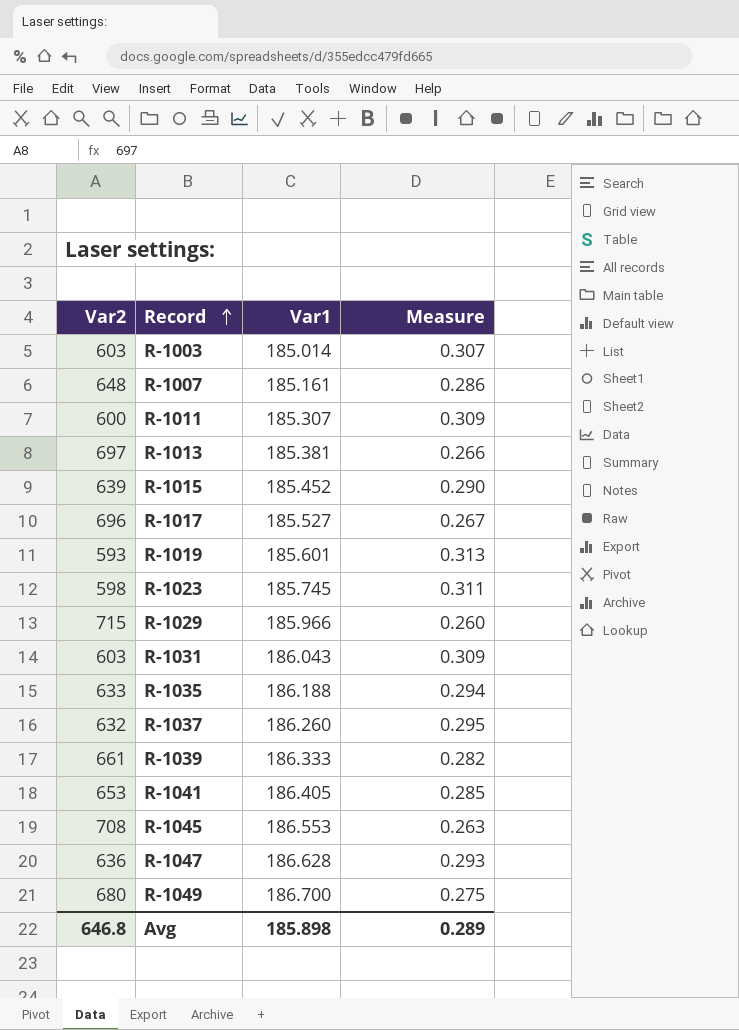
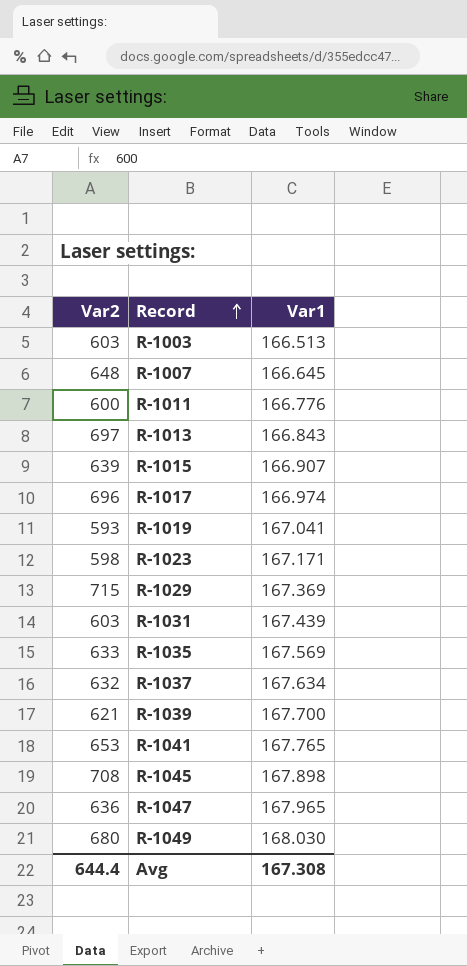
column Measure | formula: [Var1] / [Var2] -> none
R-1003 | Var1: 185.014 -> 166.513
R-1007 | Var1: 185.161 -> 166.645
R-1011 | Var1: 185.307 -> 166.776
R-1013 | Var1: 185.381 -> 166.843
R-1015 | Var1: 185.452 -> 166.907
R-1017 | Var1: 185.527 -> 166.974
R-1019 | Var1: 185.601 -> 167.041
R-1023 | Var1: 185.745 -> 167.171
R-1029 | Var1: 185.966 -> 167.369
R-1031 | Var1: 186.043 -> 167.439
R-1035 | Var1: 186.188 -> 167.569
R-1037 | Var1: 186.260 -> 167.634
R-1039 | Var2: 661 -> 621
R-1039 | Var1: 186.333 -> 167.700
R-1041 | Var1: 186.405 -> 167.765
R-1045 | Var1: 186.553 -> 167.898
R-1047 | Var1: 186.628 -> 167.965
R-1049 | Var1: 186.700 -> 168.030
Avg | Var2: 646.8 -> 644.4
Avg | Var1: 185.898 -> 167.308

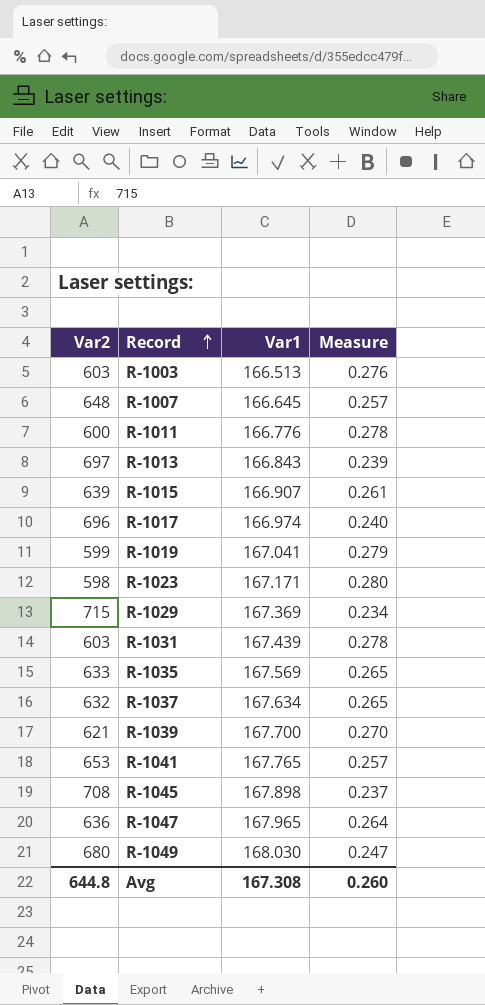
column Measure | formula: none -> [Var1] / [Var2]
R-1019 | Var2: 593 -> 599
Avg | Var2: 644.4 -> 644.8

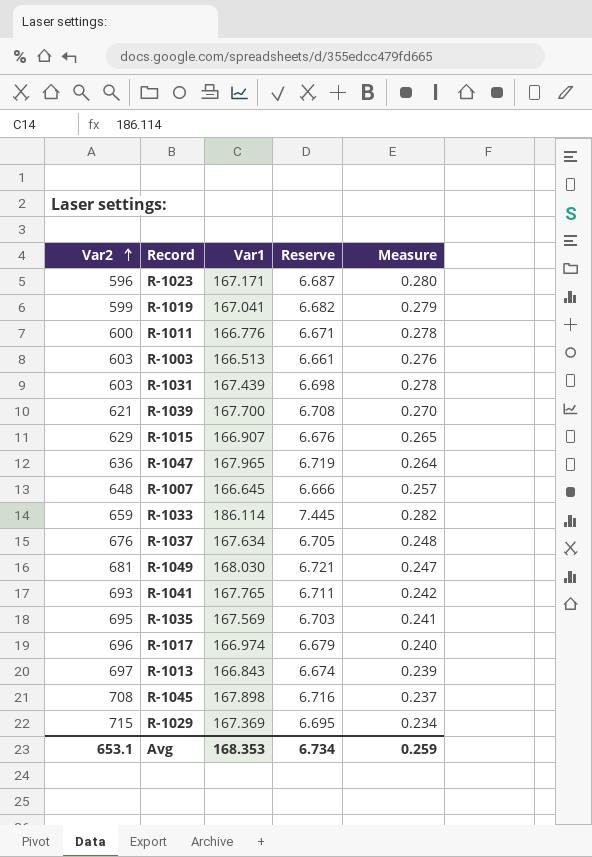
row order: Record ascending -> Var2 ascending
column Reserve | formula: none -> [Var1] * 0.04
R-1023 | Var2: 598 -> 596
R-1015 | Var2: 639 -> 629
R-1015 | Measure: 0.261 -> 0.265
row R-1033: none -> 659 | 186.114 | 7.445 | 0.282
R-1037 | Var2: 632 -> 676
R-1037 | Measure: 0.265 -> 0.248
R-1049 | Var2: 680 -> 681
R-1041 | Var2: 653 -> 693
R-1041 | Measure: 0.257 -> 0.242
R-1035 | Var2: 633 -> 695
R-1035 | Measure: 0.265 -> 0.241
Avg | Var2: 644.8 -> 653.1
Avg | Var1: 167.308 -> 168.353
Avg | Measure: 0.260 -> 0.259

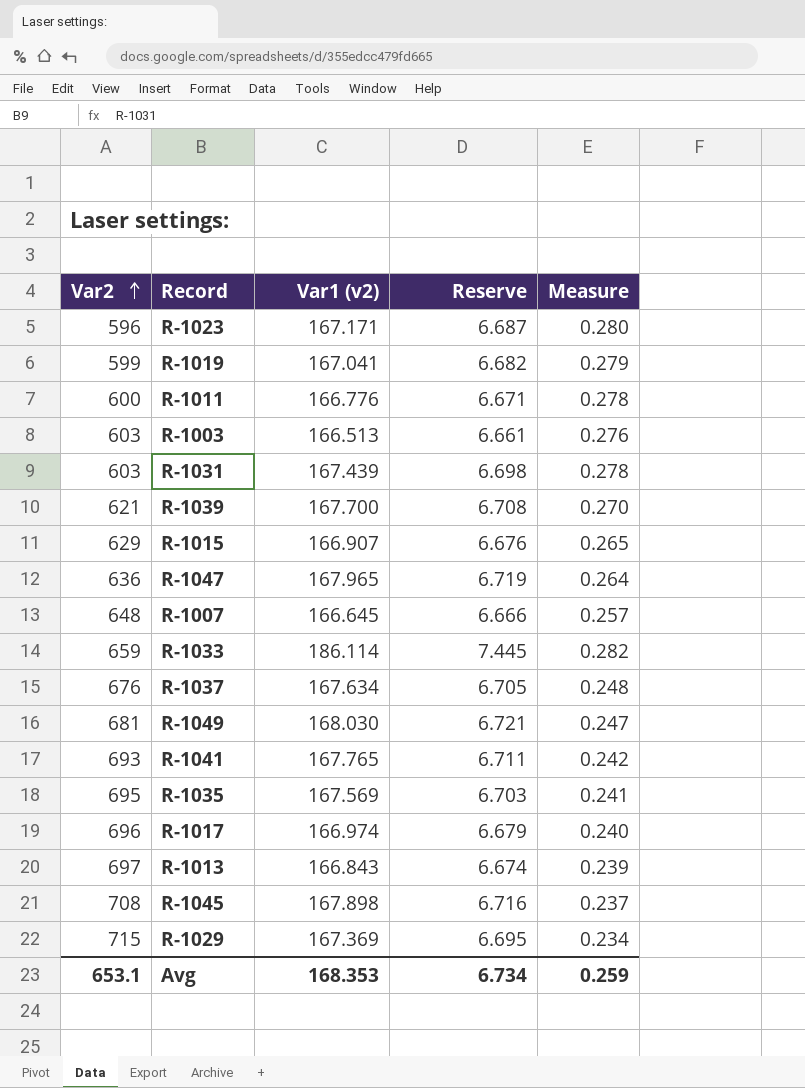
column name: Var1 -> Var1 (v2)

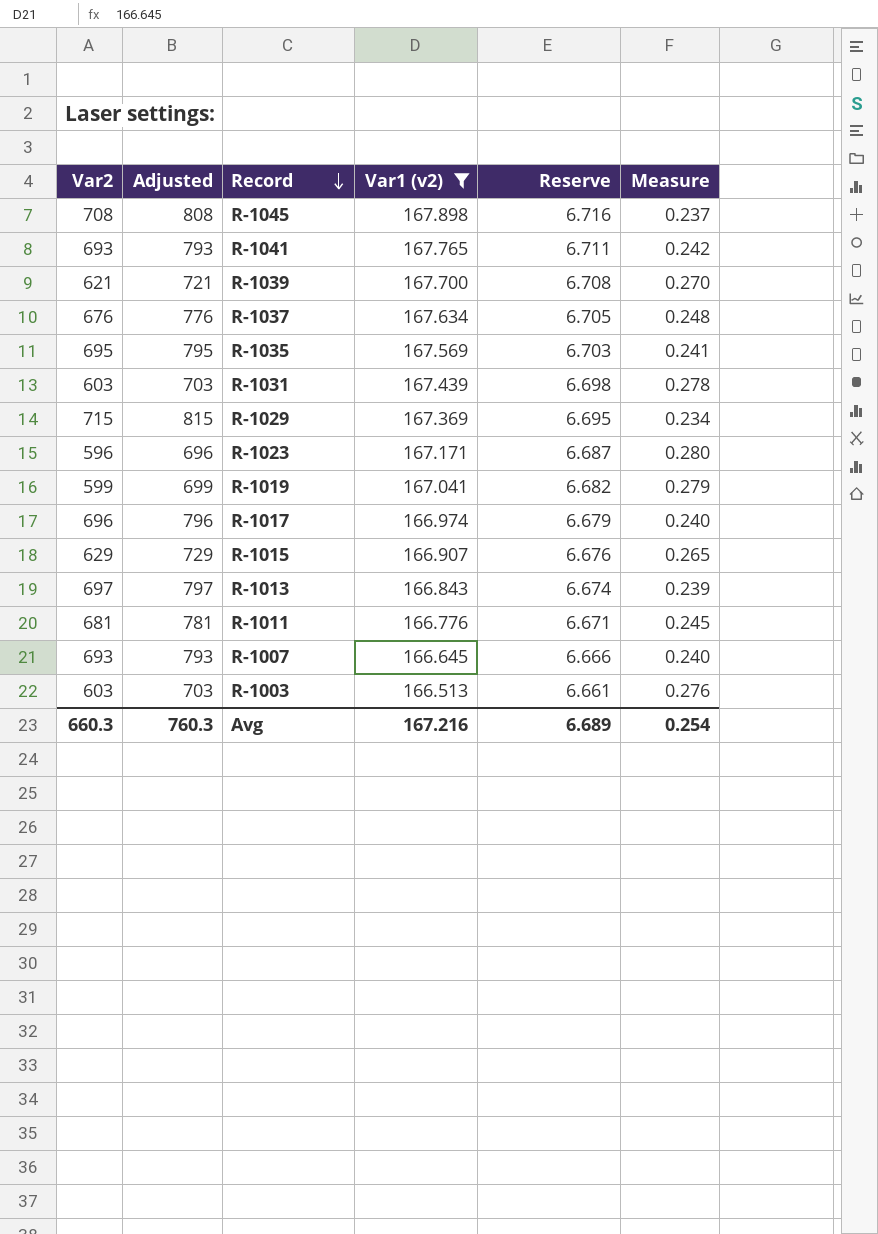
filter: none -> Var1 (v2) <= 167.898
row order: Var2 ascending -> Record descending
column Adjusted | formula: none -> [Var2] + 100
R-1011 | Var2: 600 -> 681
R-1011 | Measure: 0.278 -> 0.245
R-1007 | Var2: 648 -> 693
R-1007 | Measure: 0.257 -> 0.240
Avg | Var2: 653.1 -> 660.3
Avg | Var1 (v2): 168.353 -> 167.216
Avg | Reserve: 6.734 -> 6.689
Avg | Measure: 0.259 -> 0.254

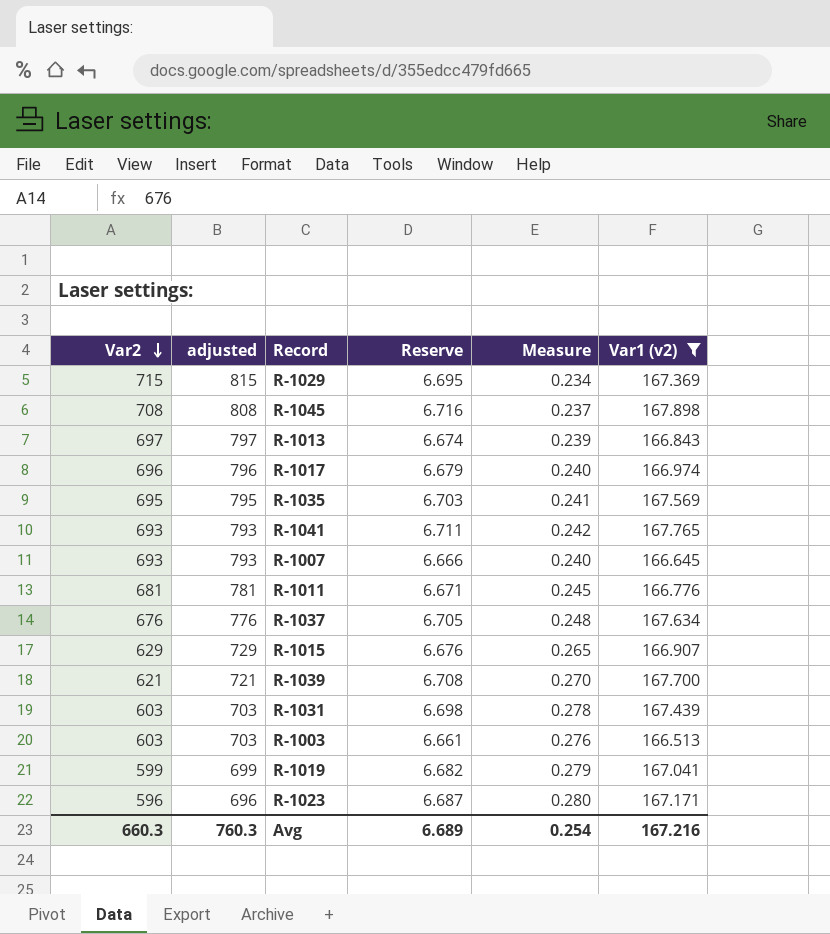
row order: Record descending -> Var2 descending
column name: Adjusted -> adjusted
column Var1 (v2) | position: 4 -> 6

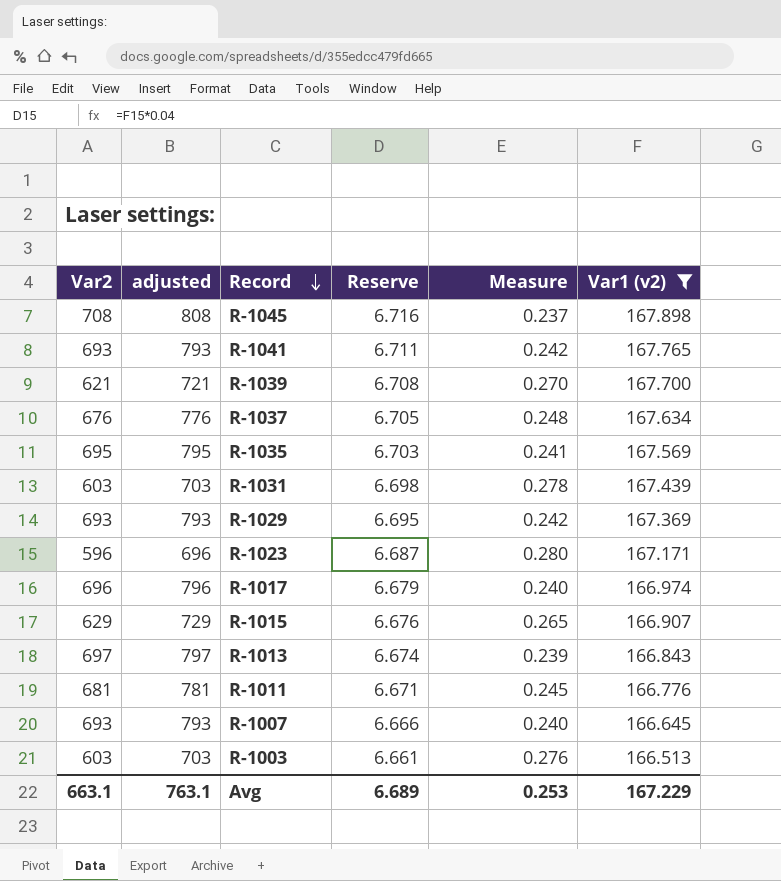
row order: Var2 descending -> Record descending
row R-1019: 599 | 699 | 6.682 | 0.279 | 167.041 -> none
R-1029 | Var2: 715 -> 693
R-1029 | adjusted: 815 -> 793
R-1029 | Measure: 0.234 -> 0.242
Avg | Var2: 660.3 -> 663.1
Avg | adjusted: 760.3 -> 763.1
Avg | Measure: 0.254 -> 0.253
Avg | Var1 (v2): 167.216 -> 167.229

